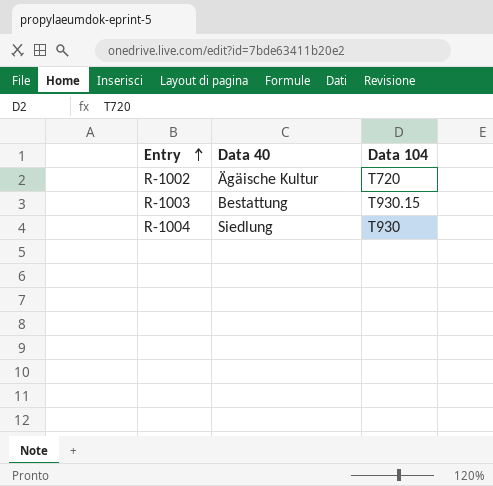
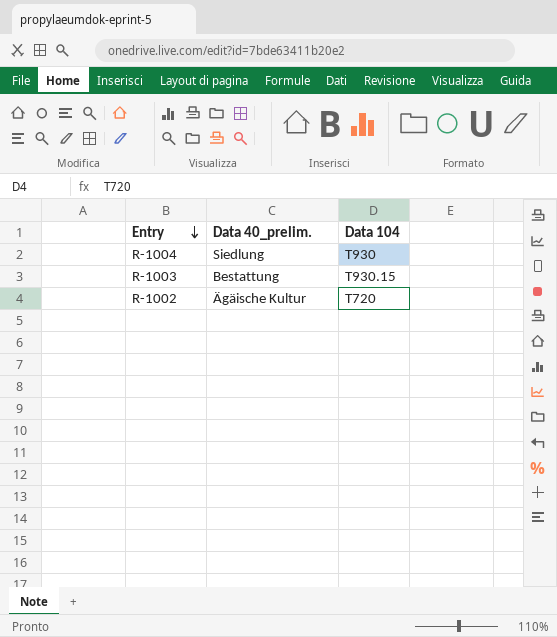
row order: Entry ascending -> Entry descending
column name: Data 40 -> Data 40_prelim.

